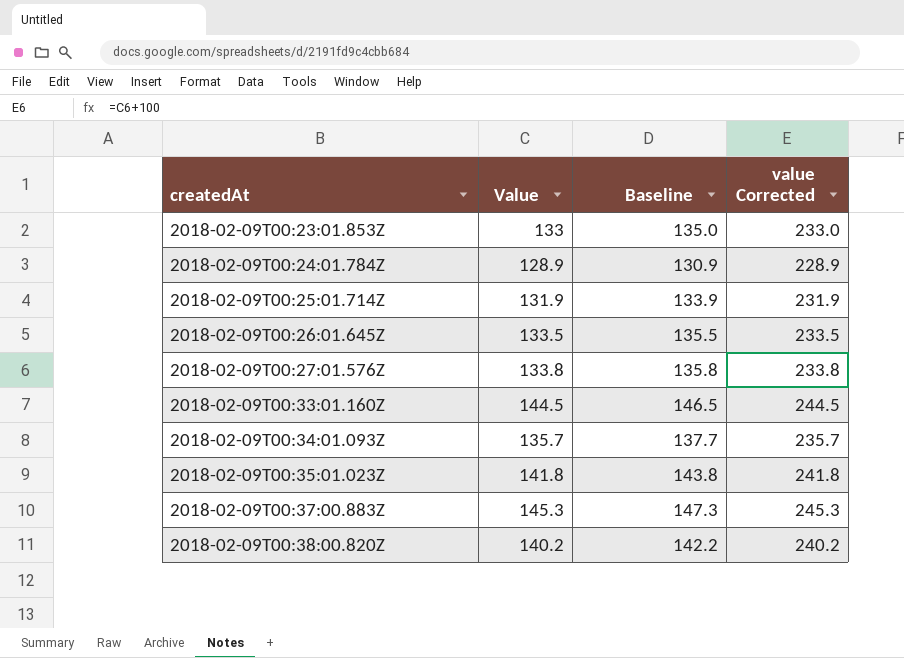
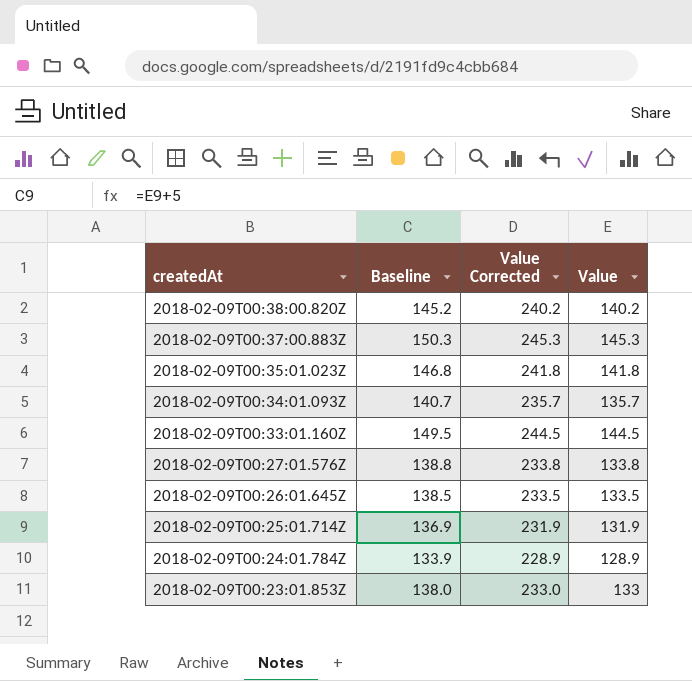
row order: createdAt ascending -> createdAt descending
column Baseline | formula: [Value] + 2 -> [Value] + 5
column name: value Corrected -> Value Corrected
column Value | position: 2 -> 4

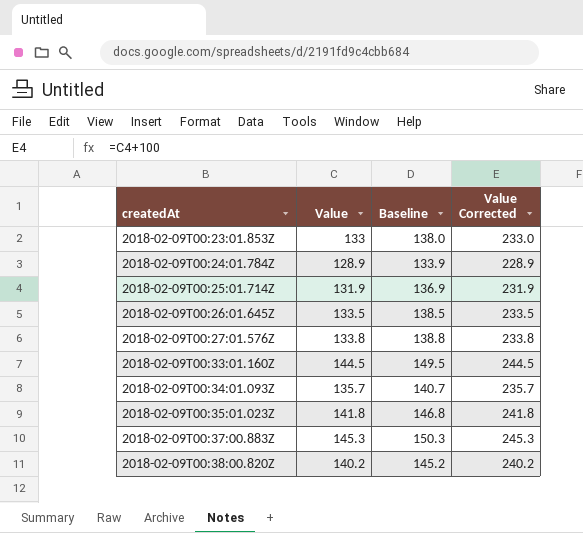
row order: createdAt descending -> createdAt ascending
column Value | position: 4 -> 2

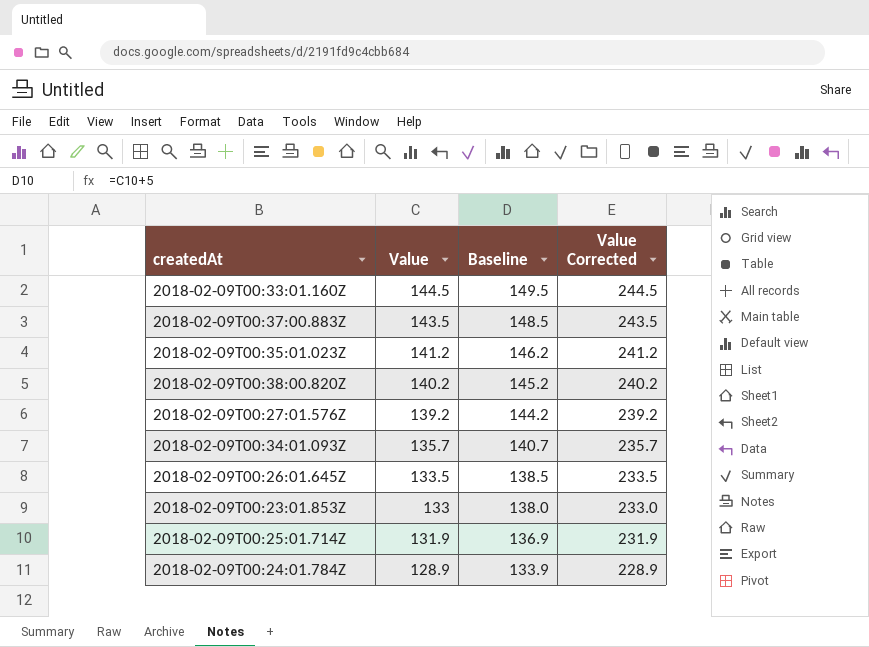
row order: createdAt ascending -> Value descending
2018-02-09T00:37:00.883Z | Value: 145.3 -> 143.5
2018-02-09T00:37:00.883Z | Baseline: 150.3 -> 148.5
2018-02-09T00:37:00.883Z | Value Corrected: 245.3 -> 243.5
2018-02-09T00:35:01.023Z | Value: 141.8 -> 141.2
2018-02-09T00:35:01.023Z | Baseline: 146.8 -> 146.2
2018-02-09T00:35:01.023Z | Value Corrected: 241.8 -> 241.2
2018-02-09T00:27:01.576Z | Value: 133.8 -> 139.2
2018-02-09T00:27:01.576Z | Baseline: 138.8 -> 144.2
2018-02-09T00:27:01.576Z | Value Corrected: 233.8 -> 239.2

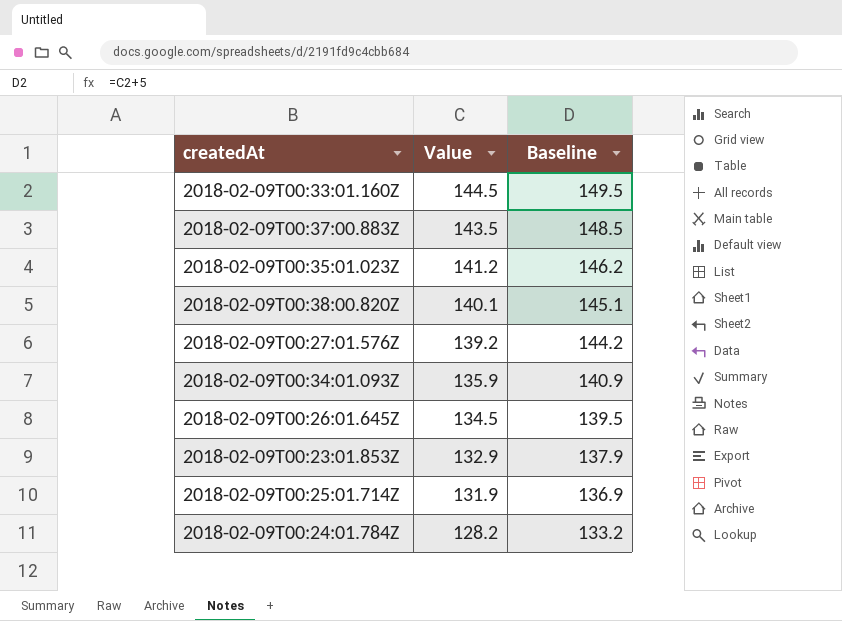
column Value Corrected | formula: [Value] + 100 -> none
2018-02-09T00:38:00.820Z | Value: 140.2 -> 140.1
2018-02-09T00:38:00.820Z | Baseline: 145.2 -> 145.1
2018-02-09T00:34:01.093Z | Value: 135.7 -> 135.9
2018-02-09T00:34:01.093Z | Baseline: 140.7 -> 140.9
2018-02-09T00:26:01.645Z | Value: 133.5 -> 134.5
2018-02-09T00:26:01.645Z | Baseline: 138.5 -> 139.5
2018-02-09T00:23:01.853Z | Value: 133 -> 132.9
2018-02-09T00:23:01.853Z | Baseline: 138.0 -> 137.9
2018-02-09T00:24:01.784Z | Value: 128.9 -> 128.2
2018-02-09T00:24:01.784Z | Baseline: 133.9 -> 133.2

